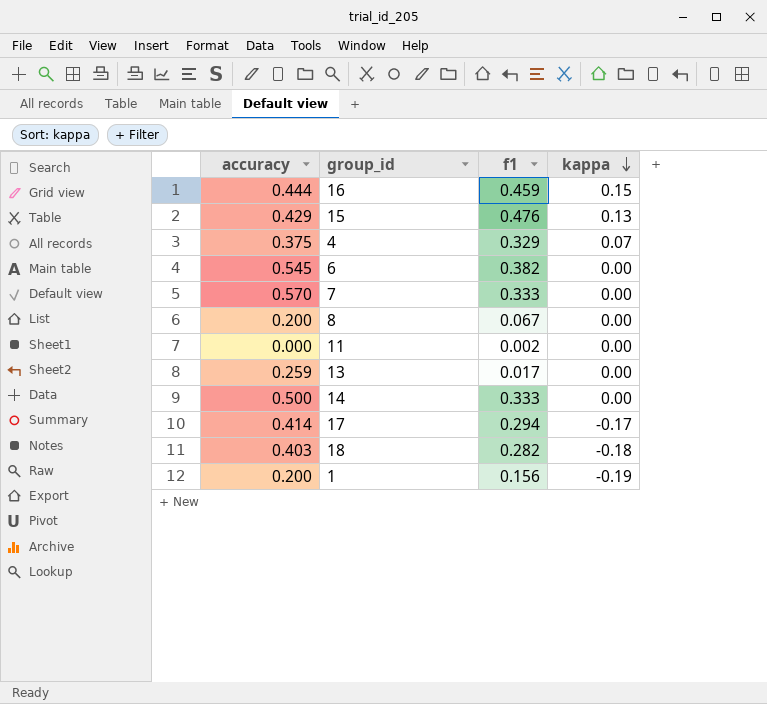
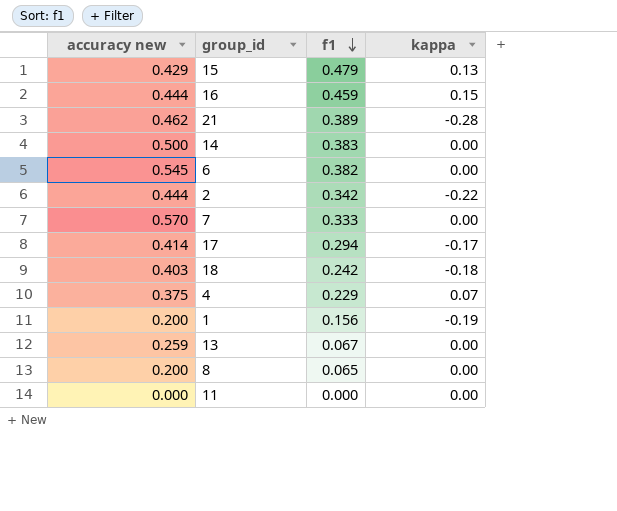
row order: kappa descending -> f1 descending
column name: accuracy -> accuracy new
15 | f1: 0.476 -> 0.479
row 21: none -> 0.462 | 0.389 | -0.28
14 | f1: 0.333 -> 0.383
row 2: none -> 0.444 | 0.342 | -0.22
18 | f1: 0.282 -> 0.242
4 | f1: 0.329 -> 0.229
13 | f1: 0.017 -> 0.067
8 | f1: 0.067 -> 0.065
11 | f1: 0.002 -> 0.000

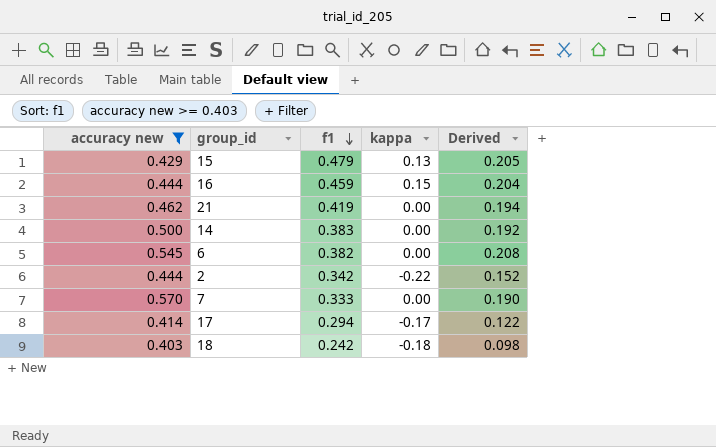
filter: none -> accuracy new >= 0.403
column Derived | formula: none -> [accuracy new] * [f1]
21 | f1: 0.389 -> 0.419
21 | kappa: -0.28 -> 0.00

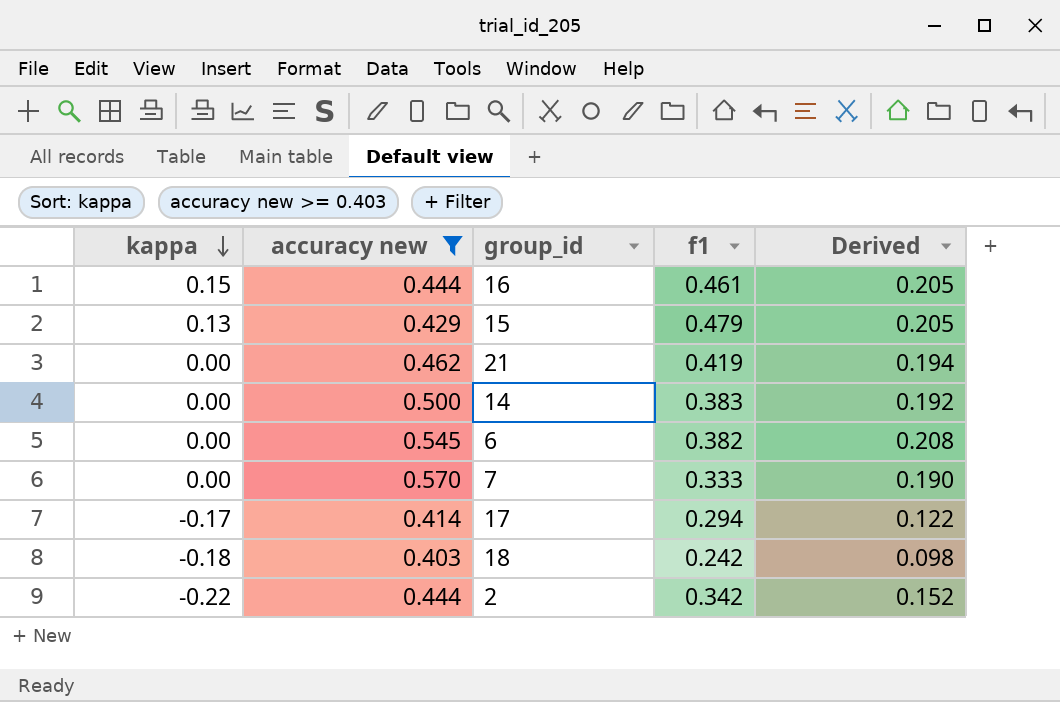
row order: f1 descending -> kappa descending
column kappa | position: 4 -> 1
16 | f1: 0.459 -> 0.461
16 | Derived: 0.204 -> 0.205

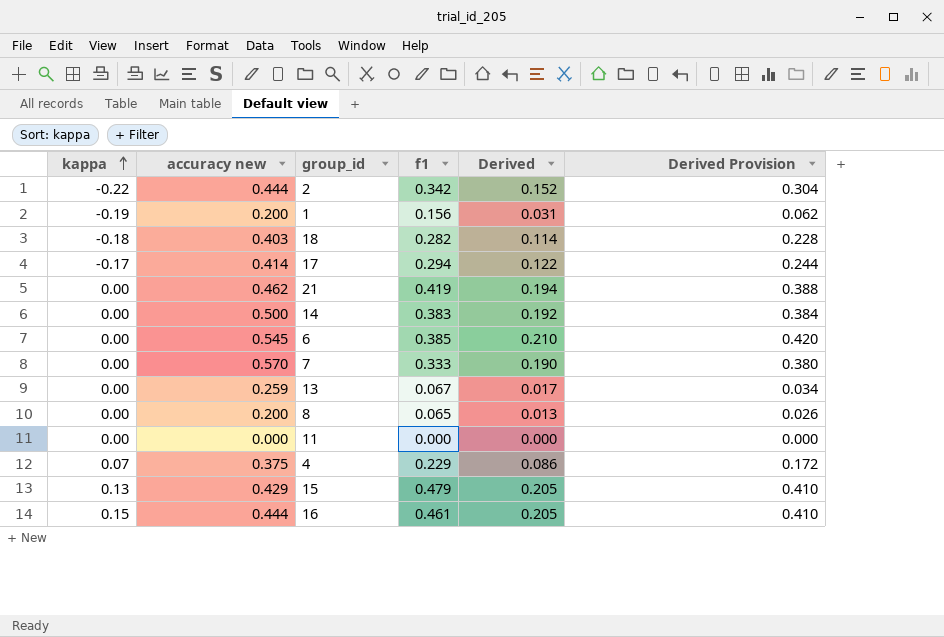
filter: accuracy new >= 0.403 -> none
row order: kappa descending -> kappa ascending
column Derived Provision | formula: none -> [Derived] * 2
18 | f1: 0.242 -> 0.282
18 | Derived: 0.098 -> 0.114
6 | f1: 0.382 -> 0.385
6 | Derived: 0.208 -> 0.210

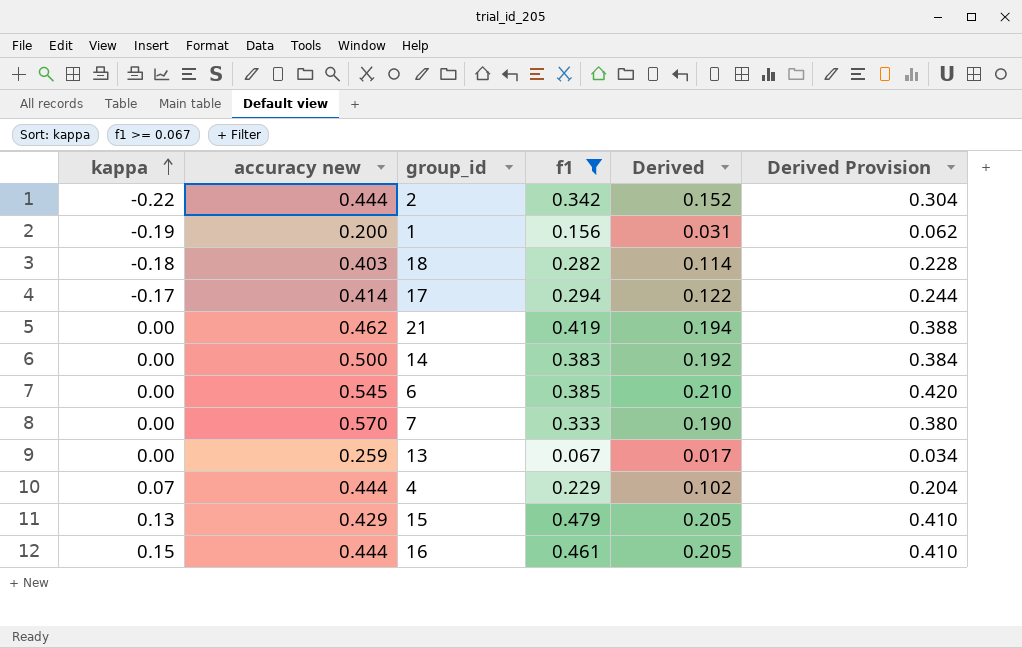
filter: none -> f1 >= 0.067
4 | accuracy new: 0.375 -> 0.444
4 | Derived: 0.086 -> 0.102
4 | Derived Provision: 0.172 -> 0.204

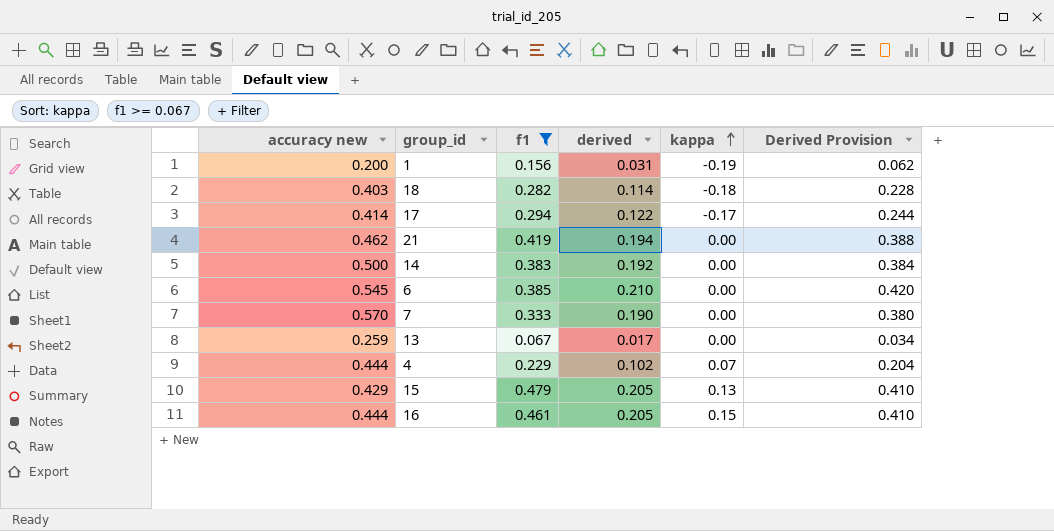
column name: Derived -> derived
column kappa | position: 1 -> 5
row 2: -0.22 | 0.444 | 0.342 | 0.152 | 0.304 -> none

